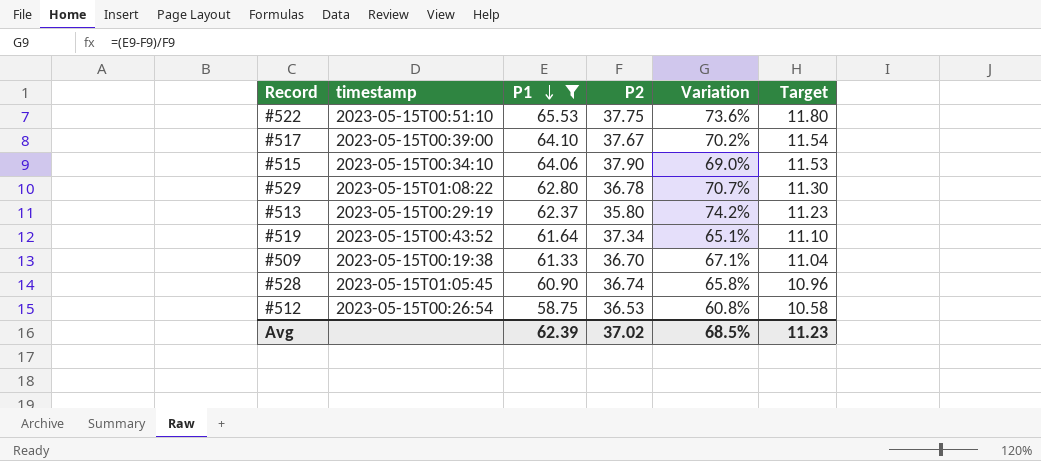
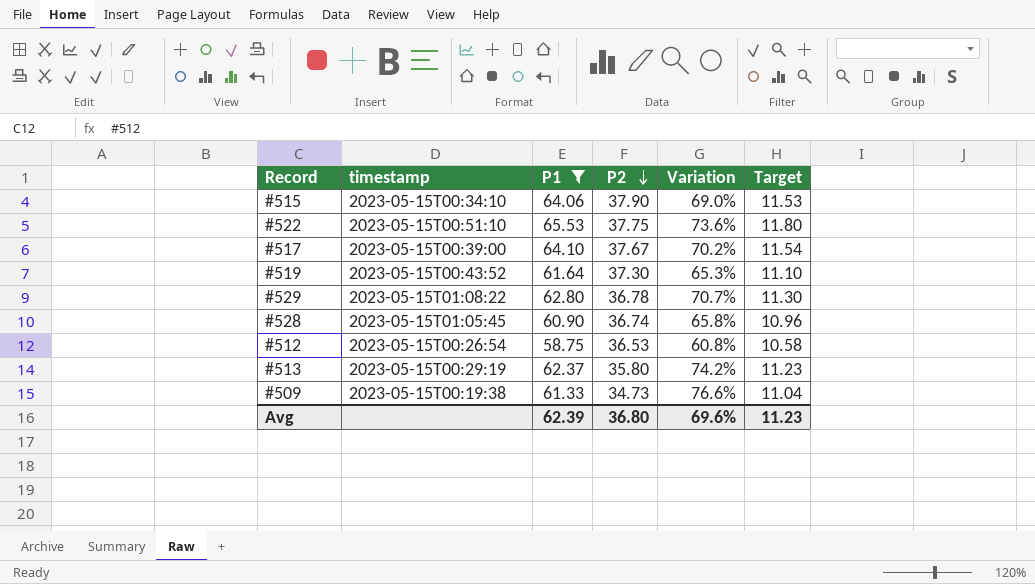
row order: P1 descending -> P2 descending
#519 | P2: 37.34 -> 37.30
#519 | Variation: 65.1% -> 65.3%
#509 | P2: 36.70 -> 34.73
#509 | Variation: 67.1% -> 76.6%
Avg | P2: 37.02 -> 36.80
Avg | Variation: 68.5% -> 69.6%

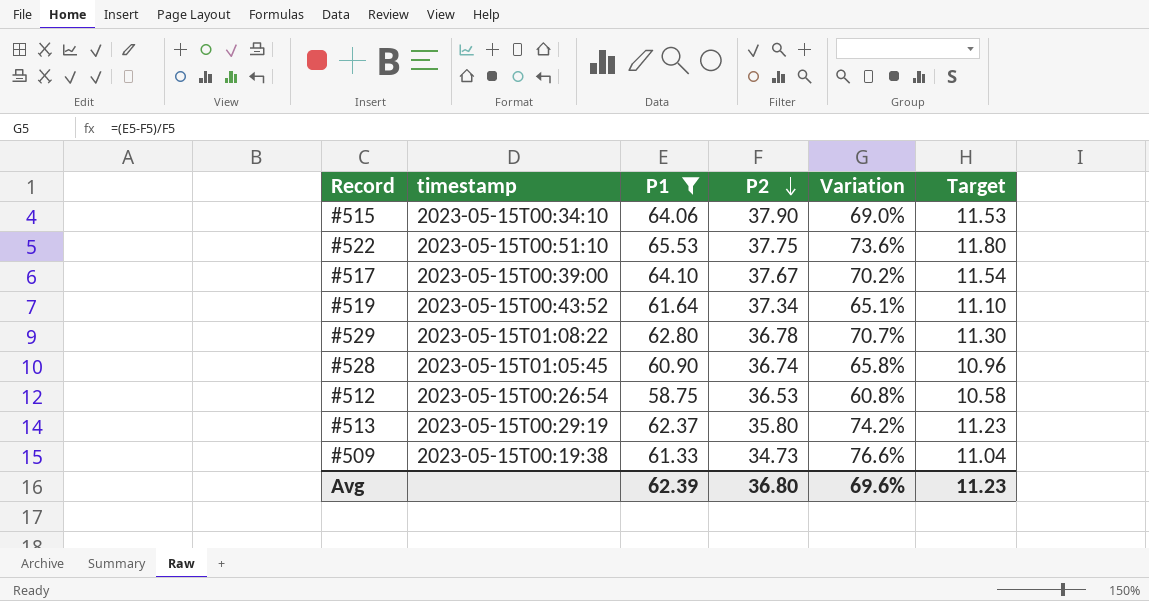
#519 | P2: 37.30 -> 37.34
#519 | Variation: 65.3% -> 65.1%

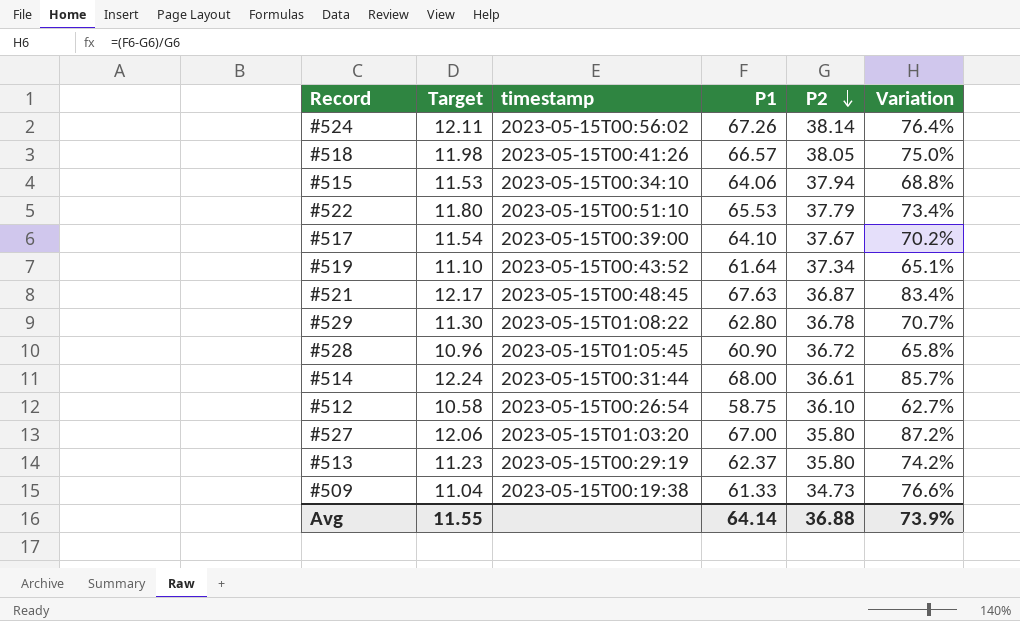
filter: P1 <= 65.53 -> none
column Target | position: 6 -> 2
#515 | P2: 37.90 -> 37.94
#515 | Variation: 69.0% -> 68.8%
#522 | P2: 37.75 -> 37.79
#522 | Variation: 73.6% -> 73.4%
#528 | P2: 36.74 -> 36.72
#512 | P2: 36.53 -> 36.10
#512 | Variation: 60.8% -> 62.7%
Avg | Target: 11.23 -> 11.55
Avg | P1: 62.39 -> 64.14
Avg | P2: 36.80 -> 36.88
Avg | Variation: 69.6% -> 73.9%

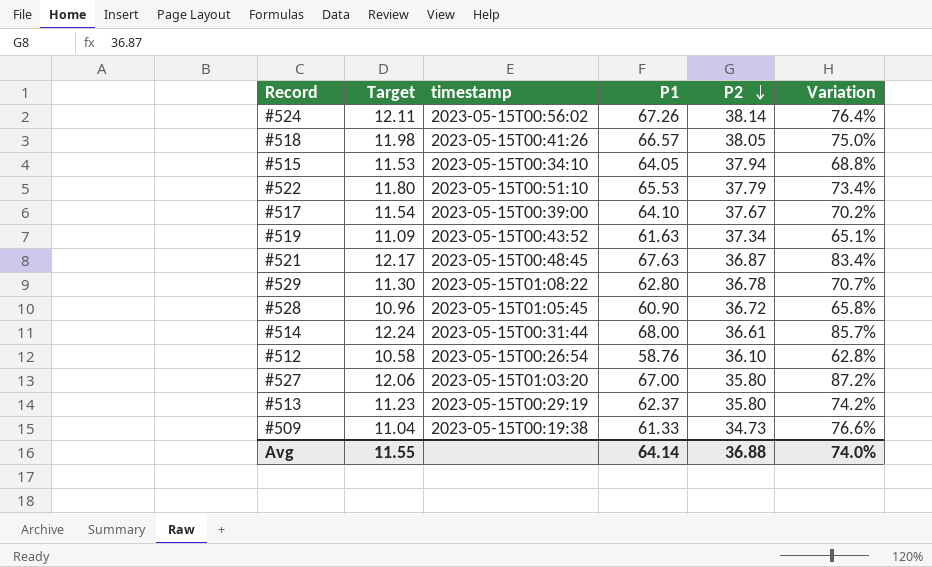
#515 | P1: 64.06 -> 64.05
#519 | Target: 11.10 -> 11.09
#519 | P1: 61.64 -> 61.63
#512 | P1: 58.75 -> 58.76
#512 | Variation: 62.7% -> 62.8%
Avg | Variation: 73.9% -> 74.0%

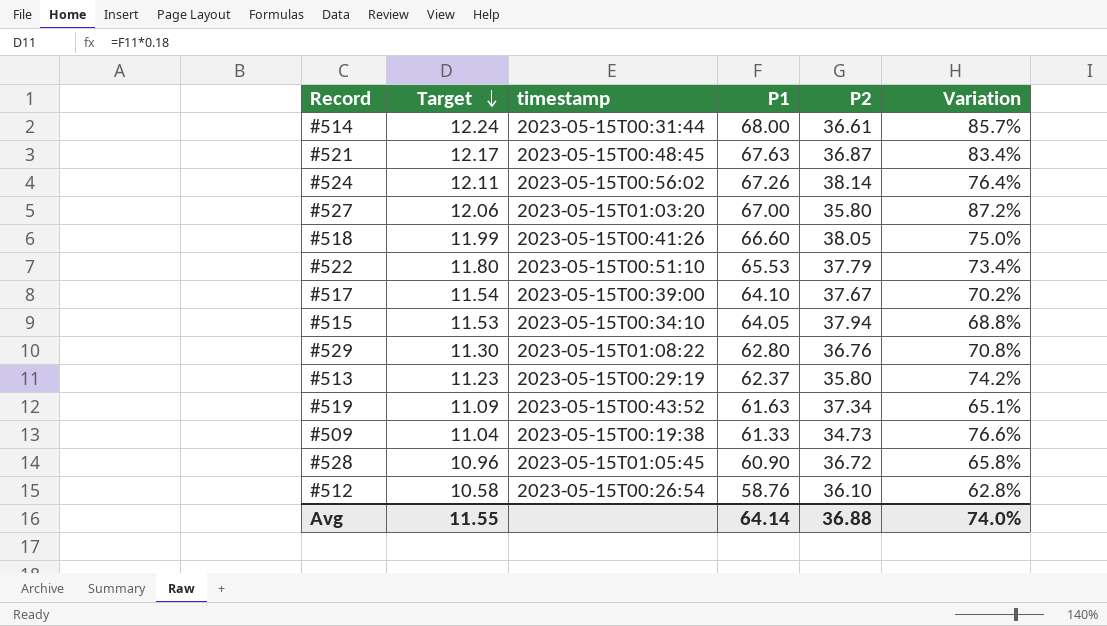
row order: P2 descending -> Target descending
#518 | Target: 11.98 -> 11.99
#518 | P1: 66.57 -> 66.60
#529 | P2: 36.78 -> 36.76
#529 | Variation: 70.7% -> 70.8%

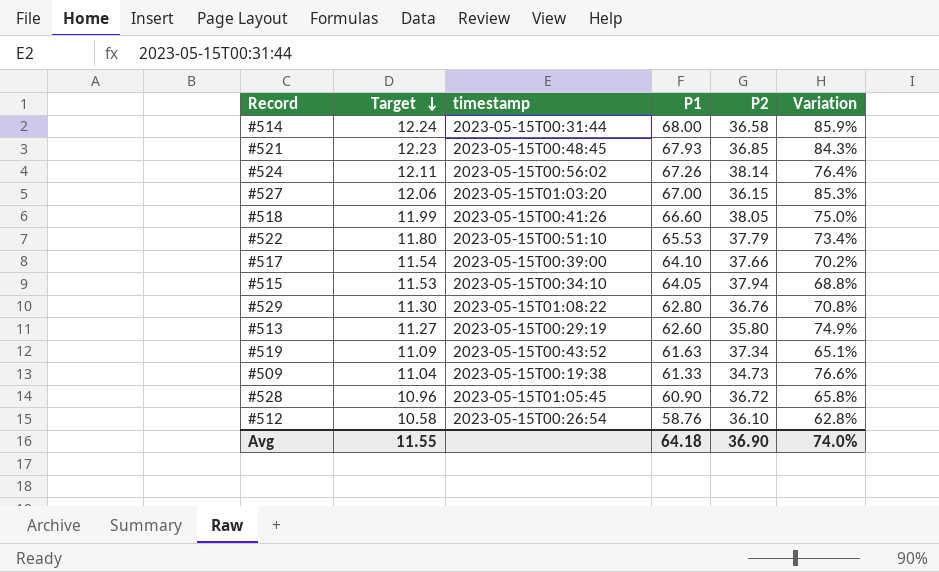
#514 | P2: 36.61 -> 36.58
#514 | Variation: 85.7% -> 85.9%
#521 | Target: 12.17 -> 12.23
#521 | P1: 67.63 -> 67.93
#521 | P2: 36.87 -> 36.85
#521 | Variation: 83.4% -> 84.3%
#527 | P2: 35.80 -> 36.15
#527 | Variation: 87.2% -> 85.3%
#517 | P2: 37.67 -> 37.66
#513 | Target: 11.23 -> 11.27
#513 | P1: 62.37 -> 62.60
#513 | Variation: 74.2% -> 74.9%
Avg | P1: 64.14 -> 64.18
Avg | P2: 36.88 -> 36.90

